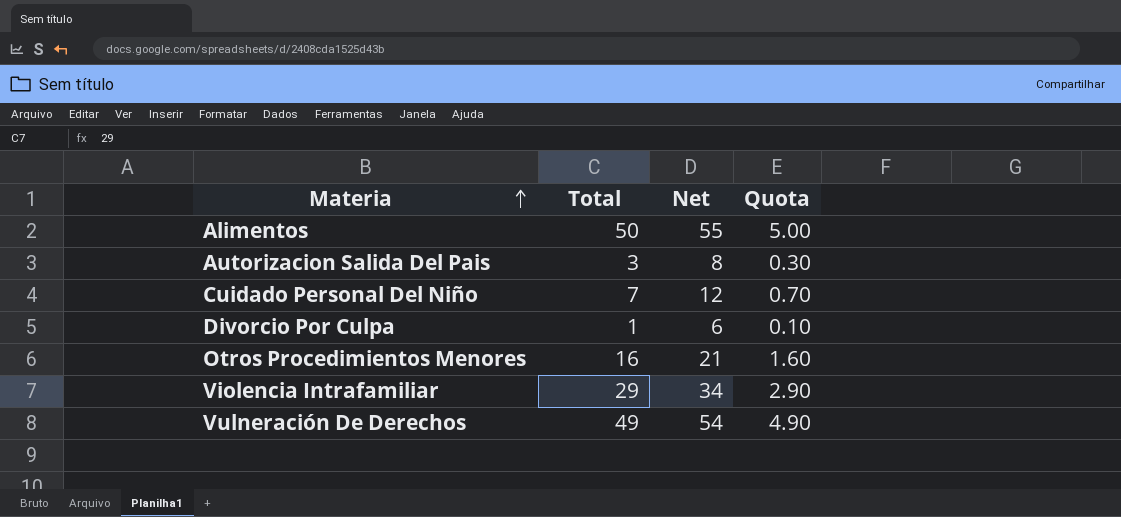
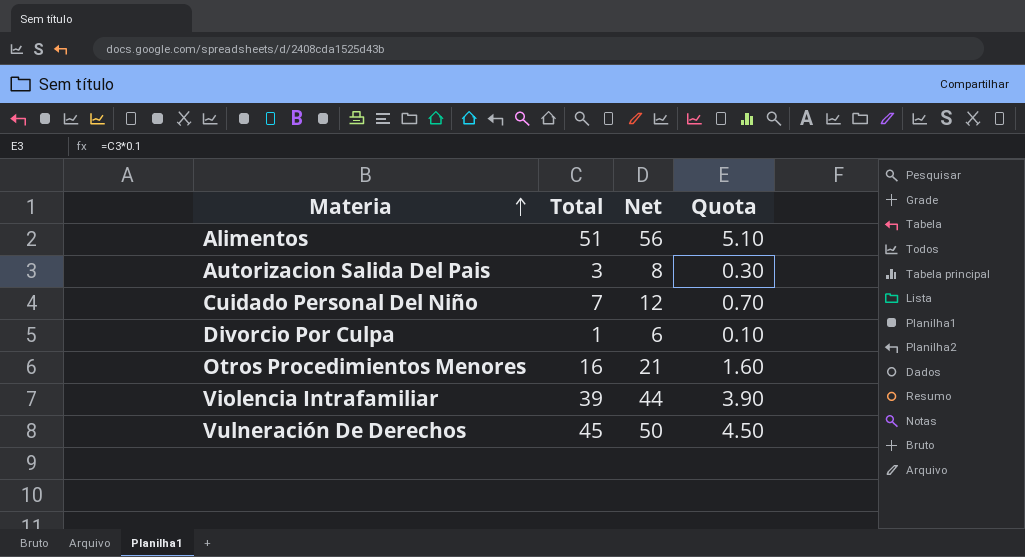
Alimentos | Total: 50 -> 51
Alimentos | Net: 55 -> 56
Alimentos | Quota: 5.00 -> 5.10
Violencia Intrafamiliar | Total: 29 -> 39
Violencia Intrafamiliar | Net: 34 -> 44
Violencia Intrafamiliar | Quota: 2.90 -> 3.90
Vulneración De Derechos | Total: 49 -> 45
Vulneración De Derechos | Net: 54 -> 50
Vulneración De Derechos | Quota: 4.90 -> 4.50

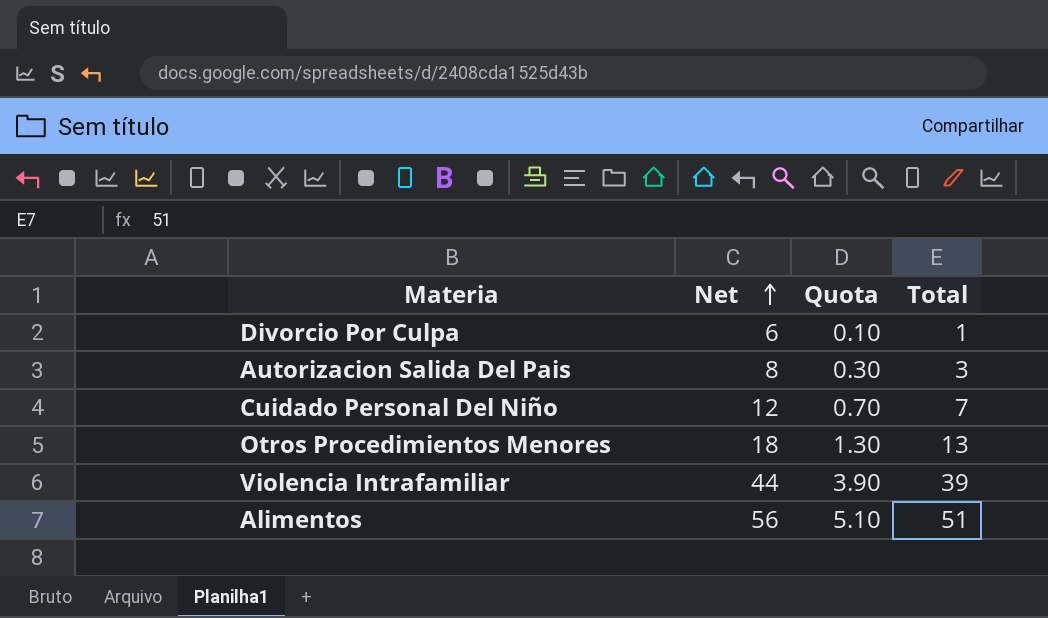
row order: Materia ascending -> Net ascending
column Total | position: 2 -> 4
row Vulneración De Derechos: 45 | 50 | 4.50 -> none
Otros Procedimientos Menores | Net: 21 -> 18
Otros Procedimientos Menores | Quota: 1.60 -> 1.30
Otros Procedimientos Menores | Total: 16 -> 13

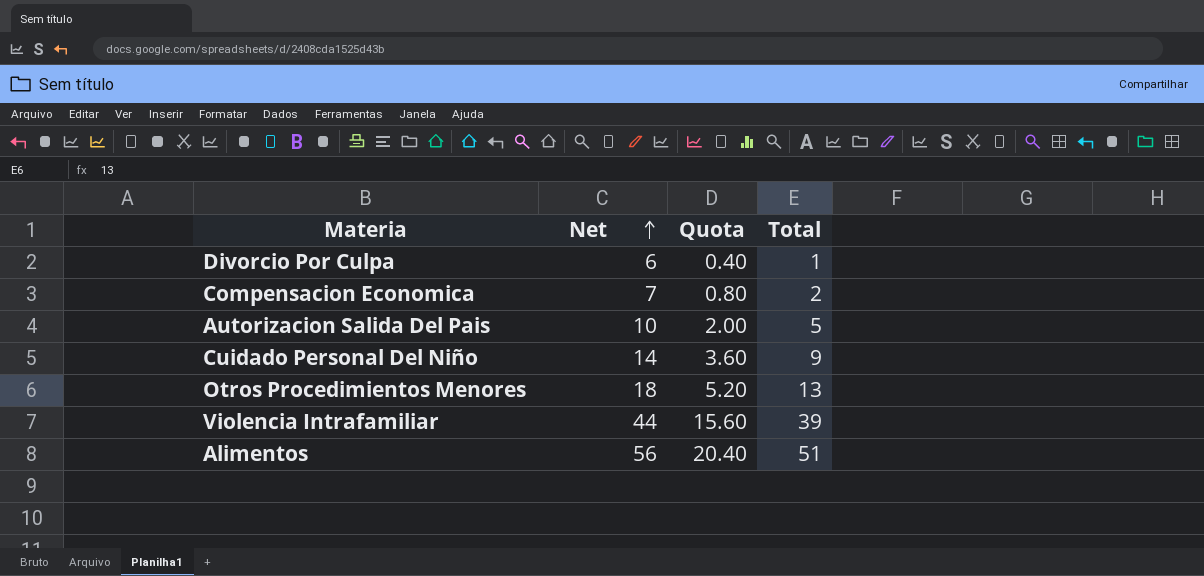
column Quota | formula: [Total] * 0.1 -> [Total] * 0.4
row Compensacion Economica: none -> 7 | 0.80 | 2
Autorizacion Salida Del Pais | Net: 8 -> 10
Autorizacion Salida Del Pais | Total: 3 -> 5
Cuidado Personal Del Niño | Net: 12 -> 14
Cuidado Personal Del Niño | Total: 7 -> 9

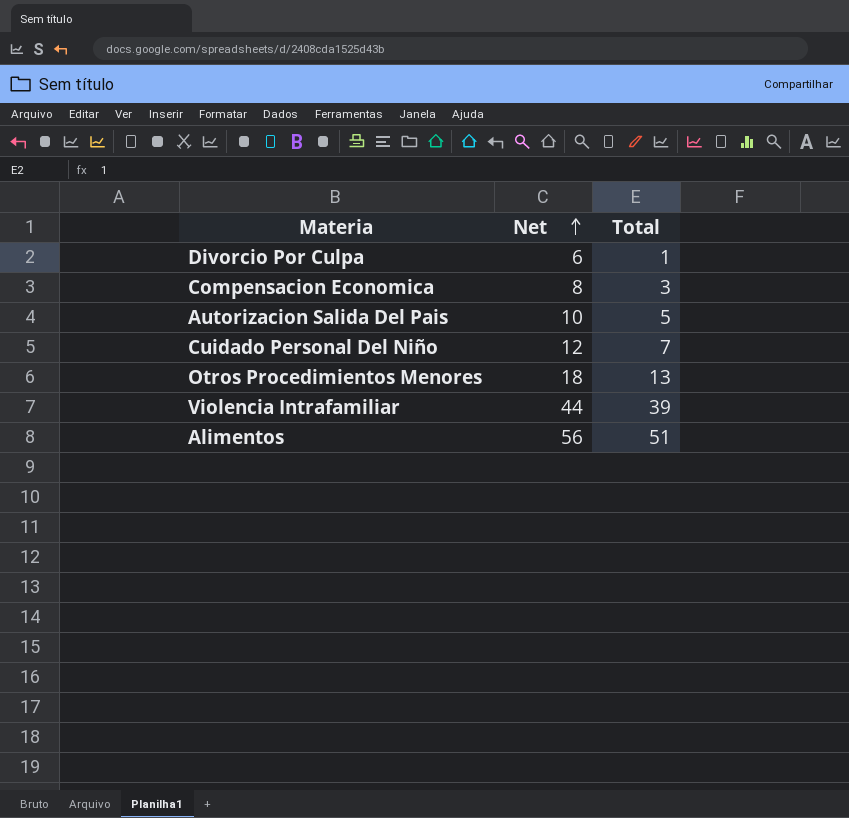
column Quota | formula: [Total] * 0.4 -> none
Compensacion Economica | Net: 7 -> 8
Compensacion Economica | Total: 2 -> 3
Cuidado Personal Del Niño | Net: 14 -> 12
Cuidado Personal Del Niño | Total: 9 -> 7

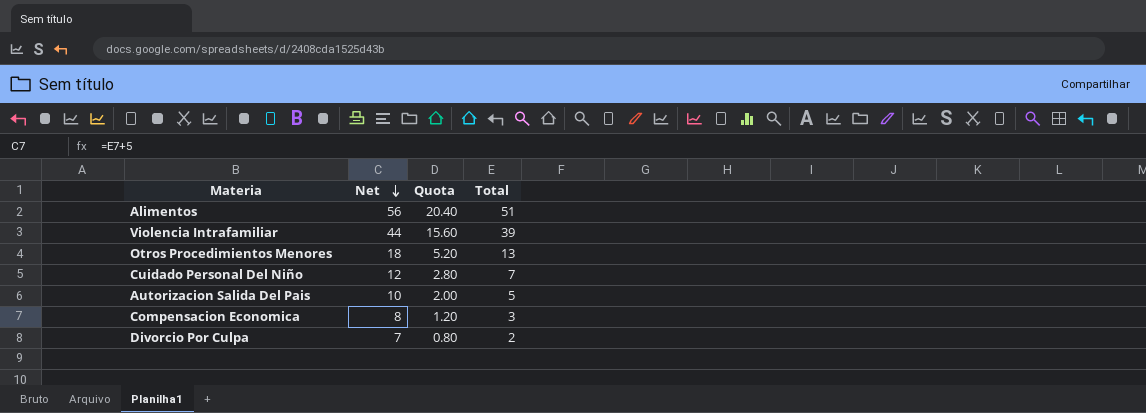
row order: Net ascending -> Net descending
column Quota | formula: none -> [Total] * 0.4
Divorcio Por Culpa | Net: 6 -> 7
Divorcio Por Culpa | Total: 1 -> 2

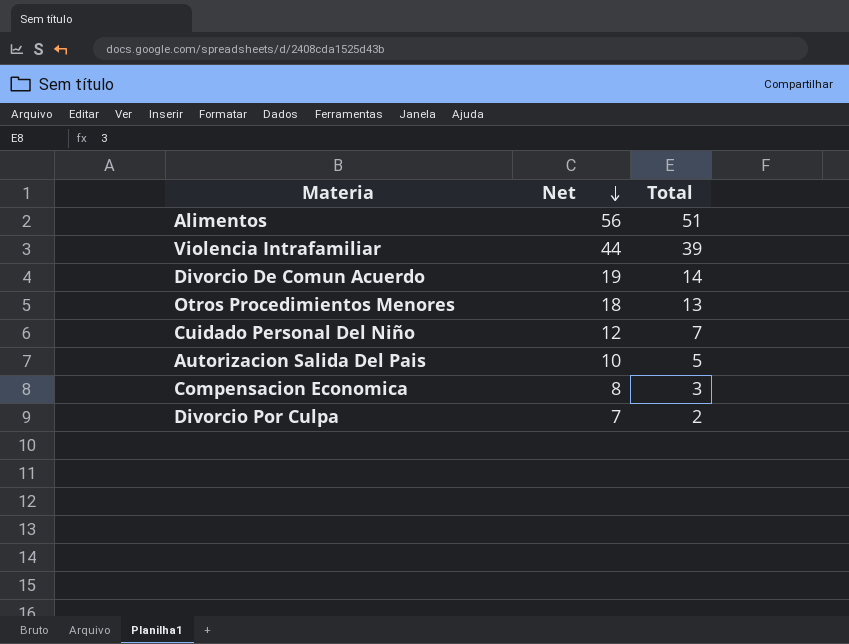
column Quota | formula: [Total] * 0.4 -> none
row Divorcio De Comun Acuerdo: none -> 19 | 14

